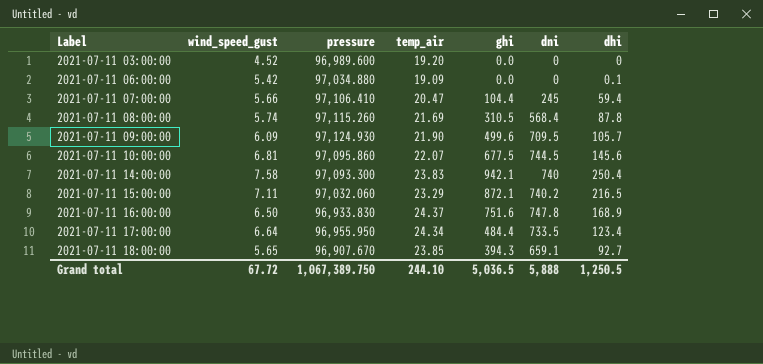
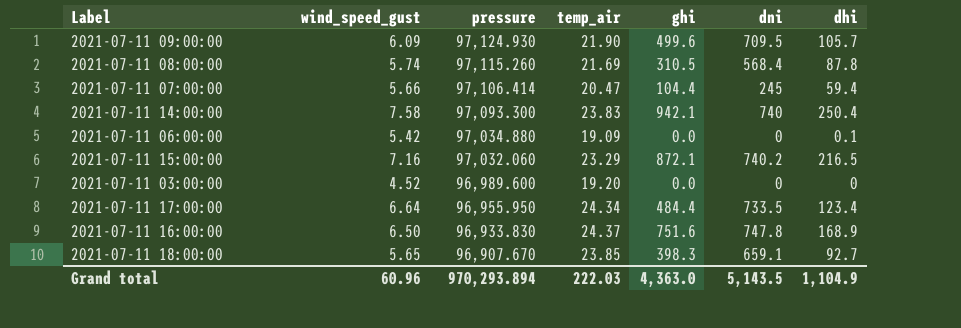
row order: Label ascending -> pressure descending
row 2021-07-11 10:00:00: 6.81 | 97,095.860 | 22.07 | 677.5 | 744.5 | 145.6 -> none
2021-07-11 07:00:00 | pressure: 97,106.410 -> 97,106.414
2021-07-11 15:00:00 | wind_speed_gust: 7.11 -> 7.16
2021-07-11 18:00:00 | ghi: 394.3 -> 398.3
Grand total | wind_speed_gust: 67.72 -> 60.96
Grand total | pressure: 1,067,389.750 -> 970,293.894
Grand total | temp_air: 244.10 -> 222.03
Grand total | ghi: 5,036.5 -> 4,363.0
Grand total | dni: 5,888 -> 5,143.5
Grand total | dhi: 1,250.5 -> 1,104.9

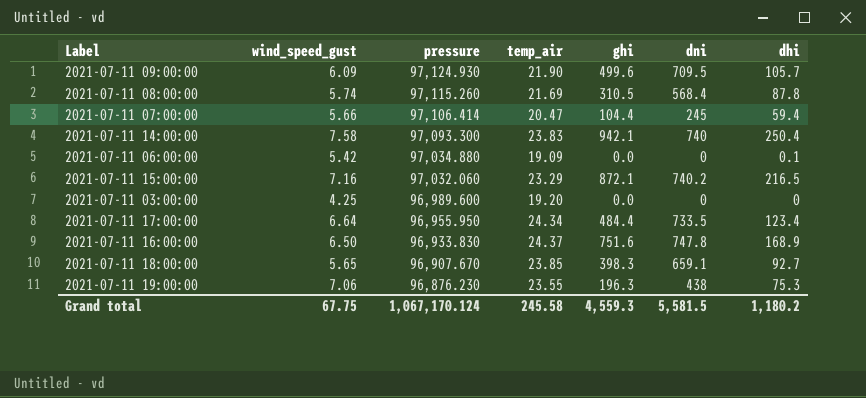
2021-07-11 03:00:00 | wind_speed_gust: 4.52 -> 4.25
row 2021-07-11 19:00:00: none -> 7.06 | 96,876.230 | 23.55 | 196.3 | 438 | 75.3
Grand total | wind_speed_gust: 60.96 -> 67.75
Grand total | pressure: 970,293.894 -> 1,067,170.124
Grand total | temp_air: 222.03 -> 245.58
Grand total | ghi: 4,363.0 -> 4,559.3
Grand total | dni: 5,143.5 -> 5,581.5
Grand total | dhi: 1,104.9 -> 1,180.2

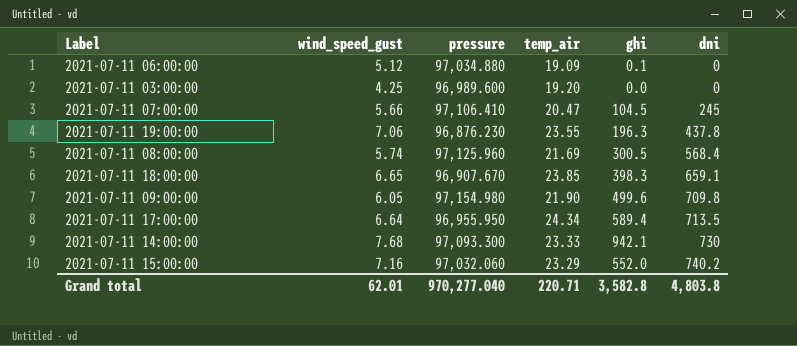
row order: pressure descending -> dni ascending
column dhi | position: 7 -> none
row 2021-07-11 16:00:00: 6.50 | 96,933.830 | 24.37 | 751.6 | 747.8 | 168.9 -> none
2021-07-11 06:00:00 | wind_speed_gust: 5.42 -> 5.12
2021-07-11 06:00:00 | ghi: 0.0 -> 0.1
2021-07-11 07:00:00 | pressure: 97,106.414 -> 97,106.410
2021-07-11 07:00:00 | ghi: 104.4 -> 104.5
2021-07-11 19:00:00 | dni: 438 -> 437.8
2021-07-11 08:00:00 | pressure: 97,115.260 -> 97,125.960
2021-07-11 08:00:00 | ghi: 310.5 -> 300.5
2021-07-11 18:00:00 | wind_speed_gust: 5.65 -> 6.65
2021-07-11 09:00:00 | wind_speed_gust: 6.09 -> 6.05
2021-07-11 09:00:00 | pressure: 97,124.930 -> 97,154.980
2021-07-11 09:00:00 | dni: 709.5 -> 709.8
2021-07-11 17:00:00 | ghi: 484.4 -> 589.4
2021-07-11 17:00:00 | dni: 733.5 -> 713.5
2021-07-11 14:00:00 | wind_speed_gust: 7.58 -> 7.68
2021-07-11 14:00:00 | temp_air: 23.83 -> 23.33
2021-07-11 14:00:00 | dni: 740 -> 730
2021-07-11 15:00:00 | ghi: 872.1 -> 552.0
Grand total | wind_speed_gust: 67.75 -> 62.01
Grand total | pressure: 1,067,170.124 -> 970,277.040
Grand total | temp_air: 245.58 -> 220.71
Grand total | ghi: 4,559.3 -> 3,582.8
Grand total | dni: 5,581.5 -> 4,803.8

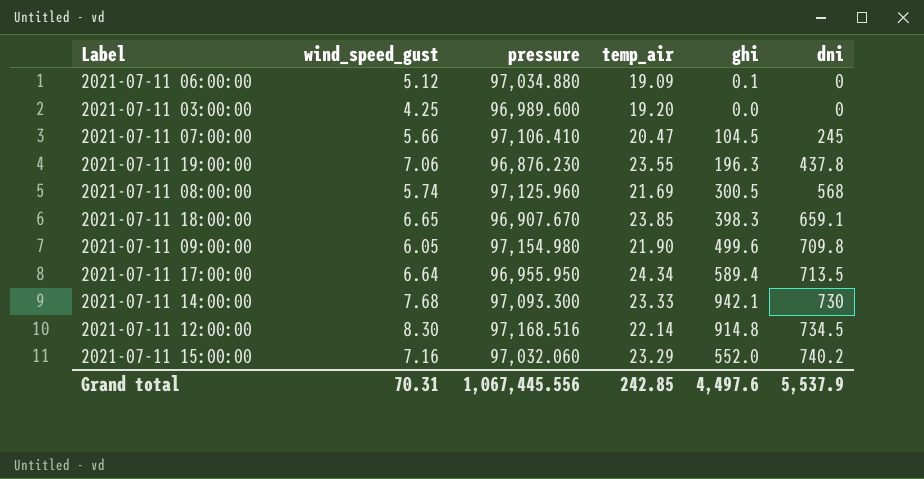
2021-07-11 08:00:00 | dni: 568.4 -> 568
row 2021-07-11 12:00:00: none -> 8.30 | 97,168.516 | 22.14 | 914.8 | 734.5
Grand total | wind_speed_gust: 62.01 -> 70.31
Grand total | pressure: 970,277.040 -> 1,067,445.556
Grand total | temp_air: 220.71 -> 242.85
Grand total | ghi: 3,582.8 -> 4,497.6
Grand total | dni: 4,803.8 -> 5,537.9

